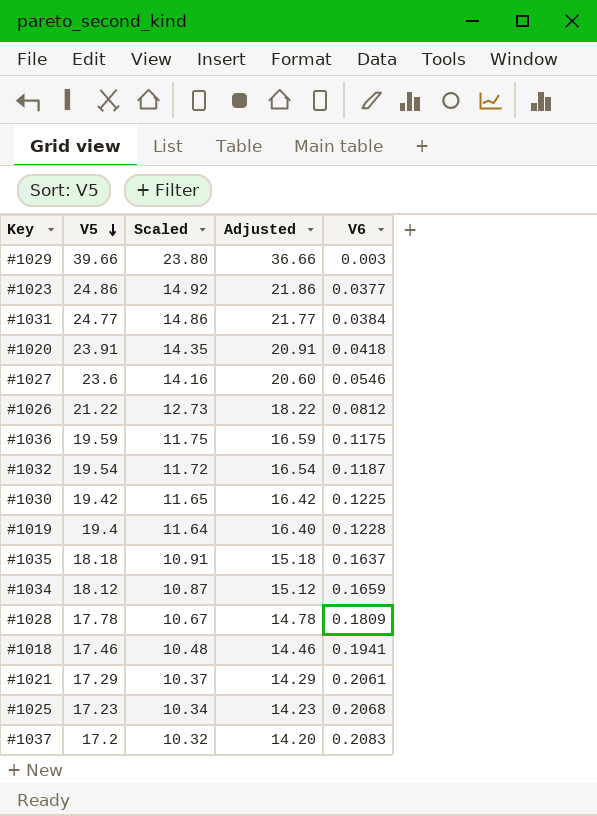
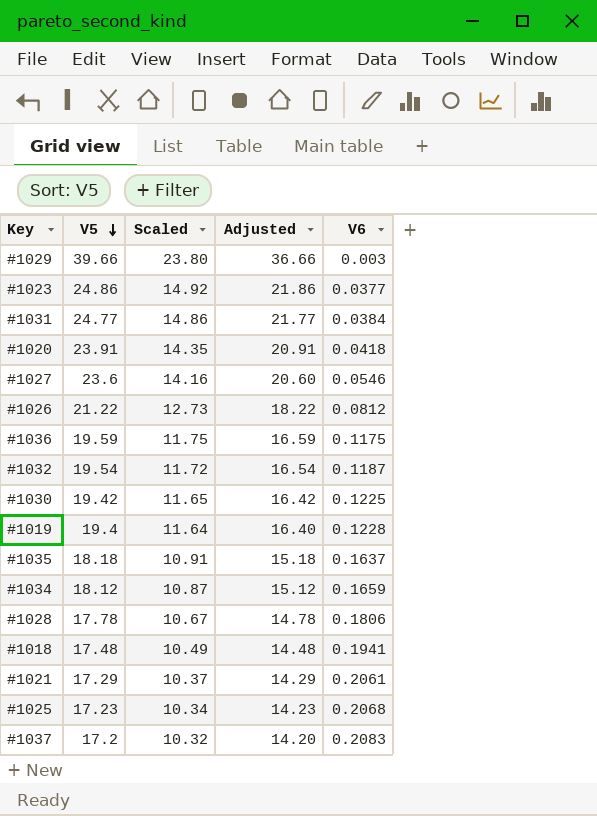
#1028 | V6: 0.1809 -> 0.1806
#1018 | V5: 17.46 -> 17.48
#1018 | Scaled: 10.48 -> 10.49
#1018 | Adjusted: 14.46 -> 14.48

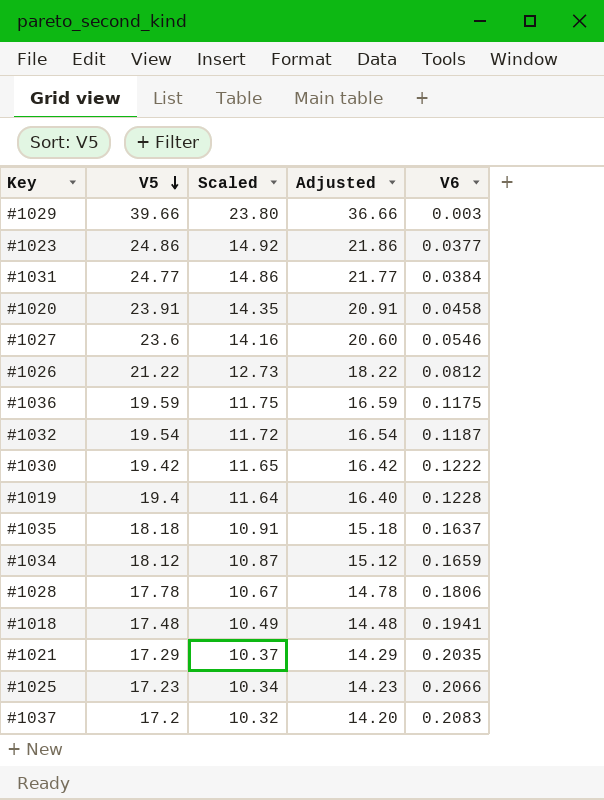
#1020 | V6: 0.0418 -> 0.0458
#1030 | V6: 0.1225 -> 0.1222
#1021 | V6: 0.2061 -> 0.2035
#1025 | V6: 0.2068 -> 0.2066

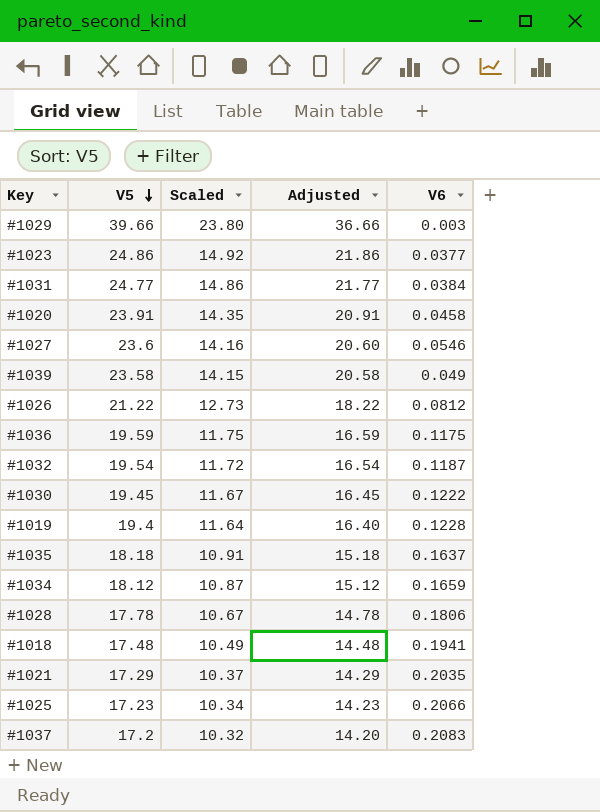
row #1039: none -> 23.58 | 14.15 | 20.58 | 0.049
#1030 | V5: 19.42 -> 19.45
#1030 | Scaled: 11.65 -> 11.67
#1030 | Adjusted: 16.42 -> 16.45

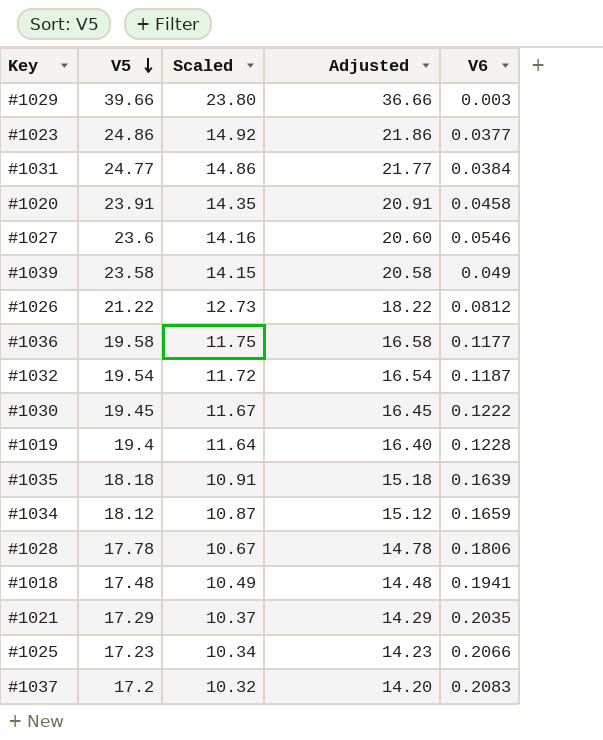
#1036 | V5: 19.59 -> 19.58
#1036 | Adjusted: 16.59 -> 16.58
#1036 | V6: 0.1175 -> 0.1177
#1035 | V6: 0.1637 -> 0.1639

